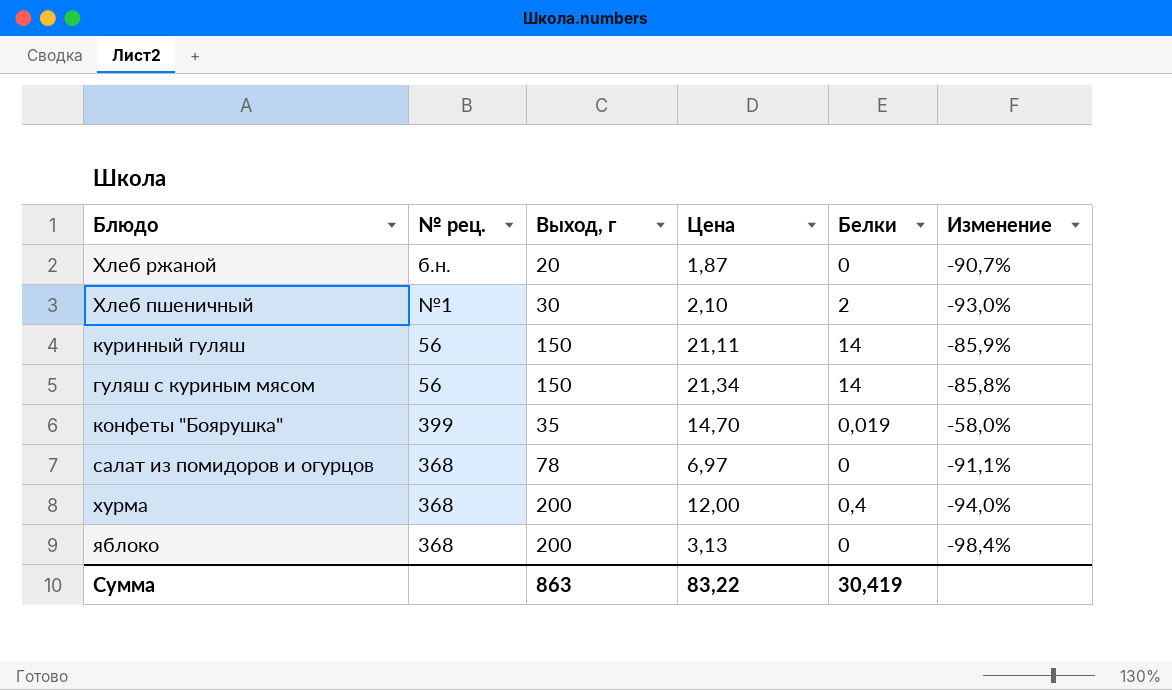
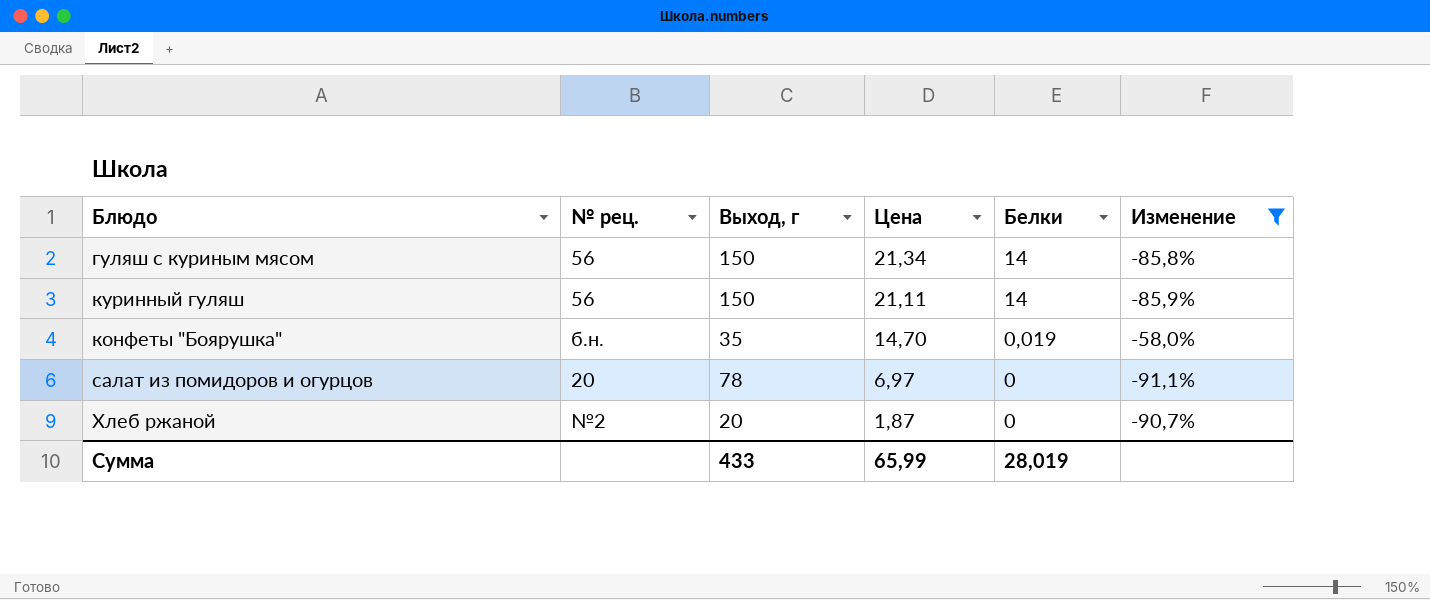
filter: none -> Изменение >= -91,1%
row order: none -> Цена descending
конфеты "Боярушка" | № рец.: 399 -> б.н.
салат из помидоров и огурцов | № рец.: 368 -> 20
Хлеб ржаной | № рец.: б.н. -> №2
Сумма | Выход, г: 863 -> 433
Сумма | Цена: 83,22 -> 65,99
Сумма | Белки: 30,419 -> 28,019

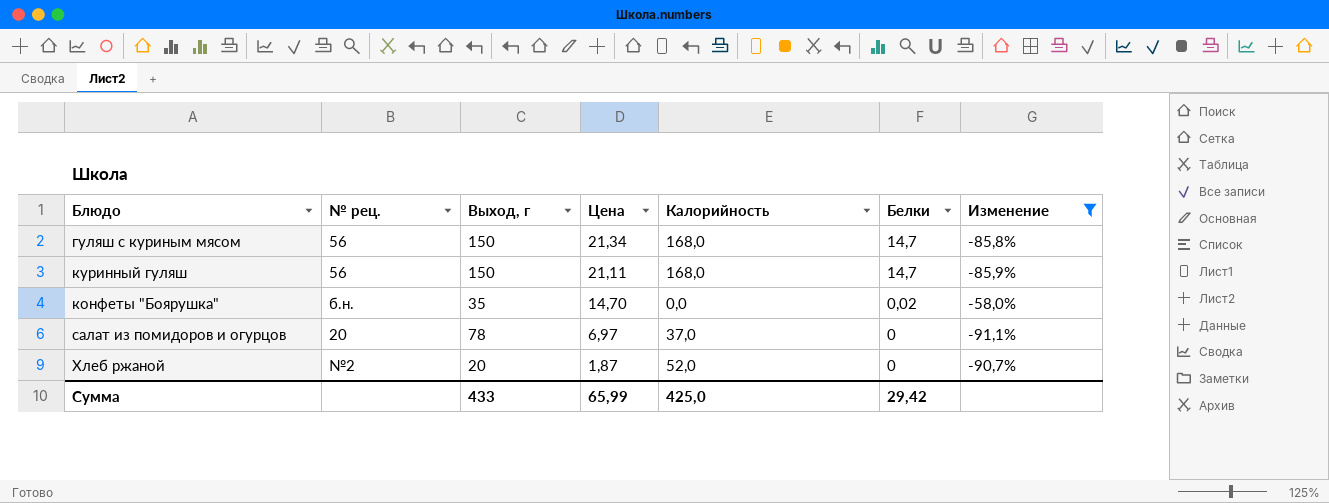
column Калорийность | position: none -> 5
гуляш с куриным мясом | Белки: 14 -> 14,7
куринный гуляш | Белки: 14 -> 14,7
конфеты "Боярушка" | Белки: 0,019 -> 0,02
Сумма | Белки: 28,019 -> 29,42

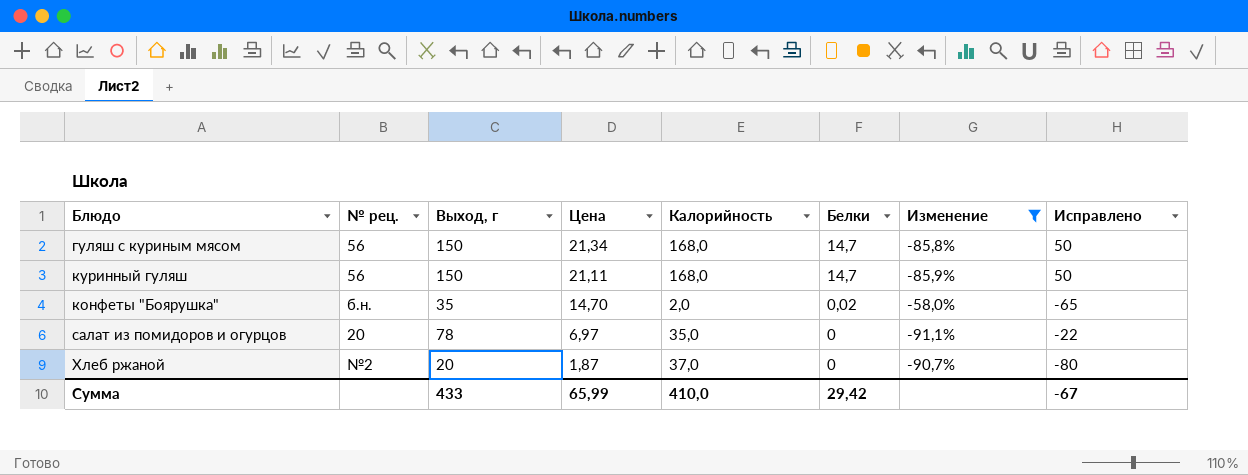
column Исправлено | formula: none -> [Выход, г] - 100
конфеты "Боярушка" | Калорийность: 0,0 -> 2,0
салат из помидоров и огурцов | Калорийность: 37,0 -> 35,0
Хлеб ржаной | Калорийность: 52,0 -> 37,0
Сумма | Калорийность: 425,0 -> 410,0

